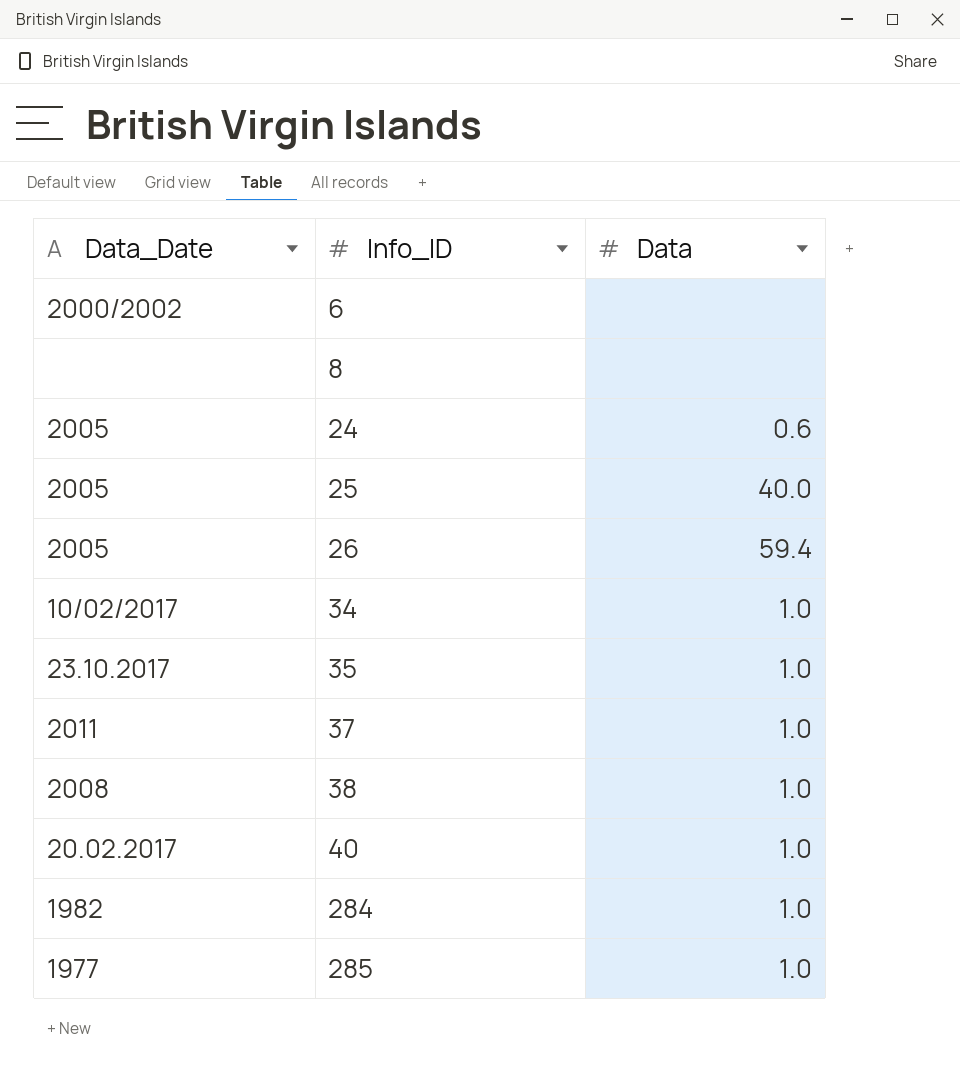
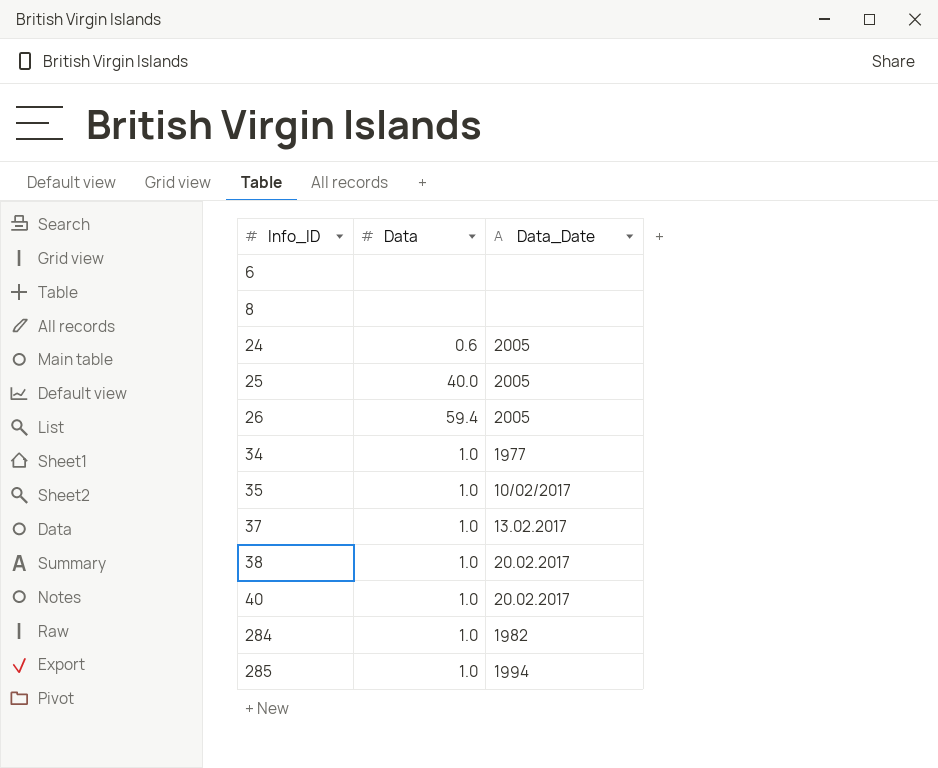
column Data_Date | position: 1 -> 3
6 | Data_Date: 2000/2002 -> none
34 | Data_Date: 10/02/2017 -> 1977
35 | Data_Date: 23.10.2017 -> 10/02/2017
37 | Data_Date: 2011 -> 13.02.2017
38 | Data_Date: 2008 -> 20.02.2017
285 | Data_Date: 1977 -> 1994

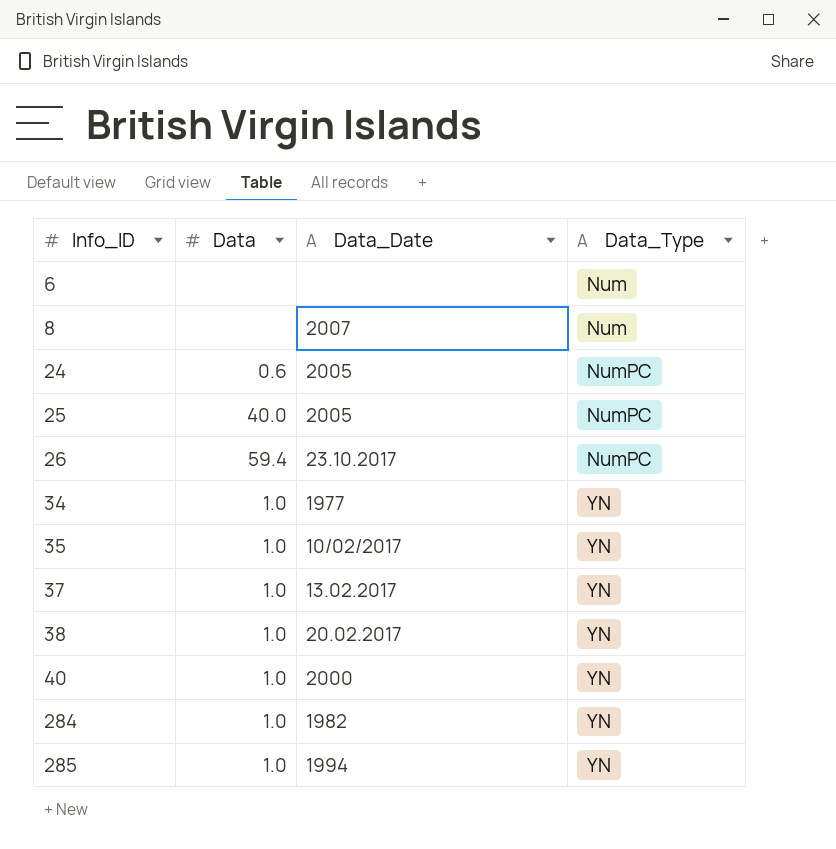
column Data_Type | position: none -> 4
8 | Data_Date: none -> 2007
26 | Data_Date: 2005 -> 23.10.2017
40 | Data_Date: 20.02.2017 -> 2000

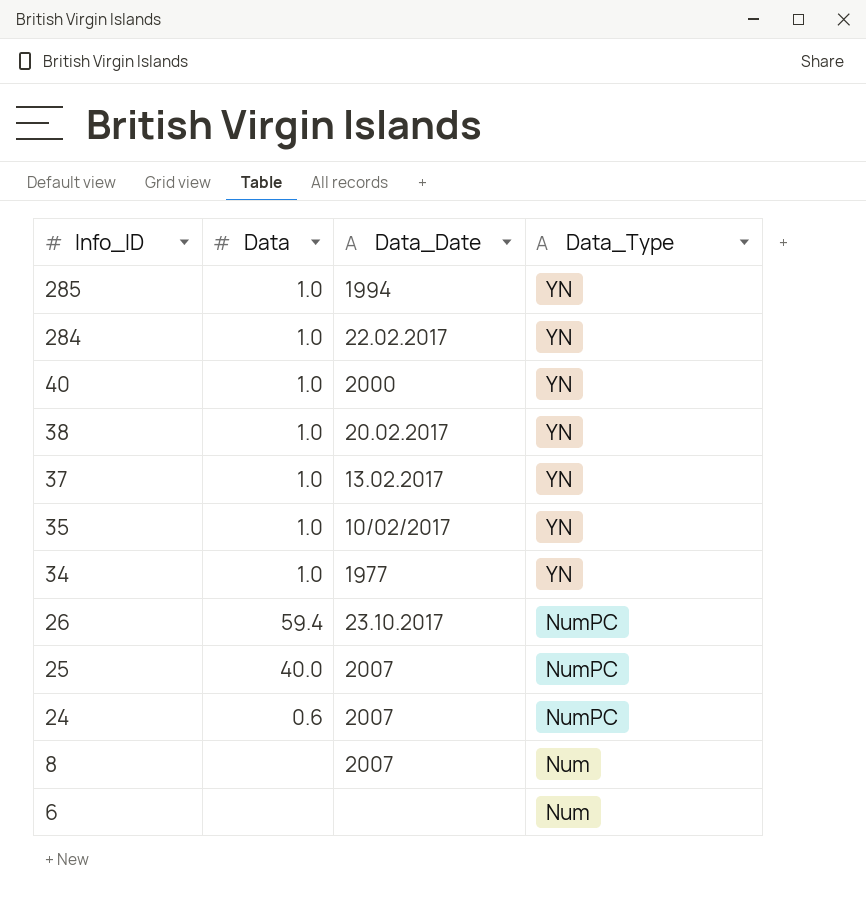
row order: Info_ID ascending -> Info_ID descending
284 | Data_Date: 1982 -> 22.02.2017
25 | Data_Date: 2005 -> 2007
24 | Data_Date: 2005 -> 2007

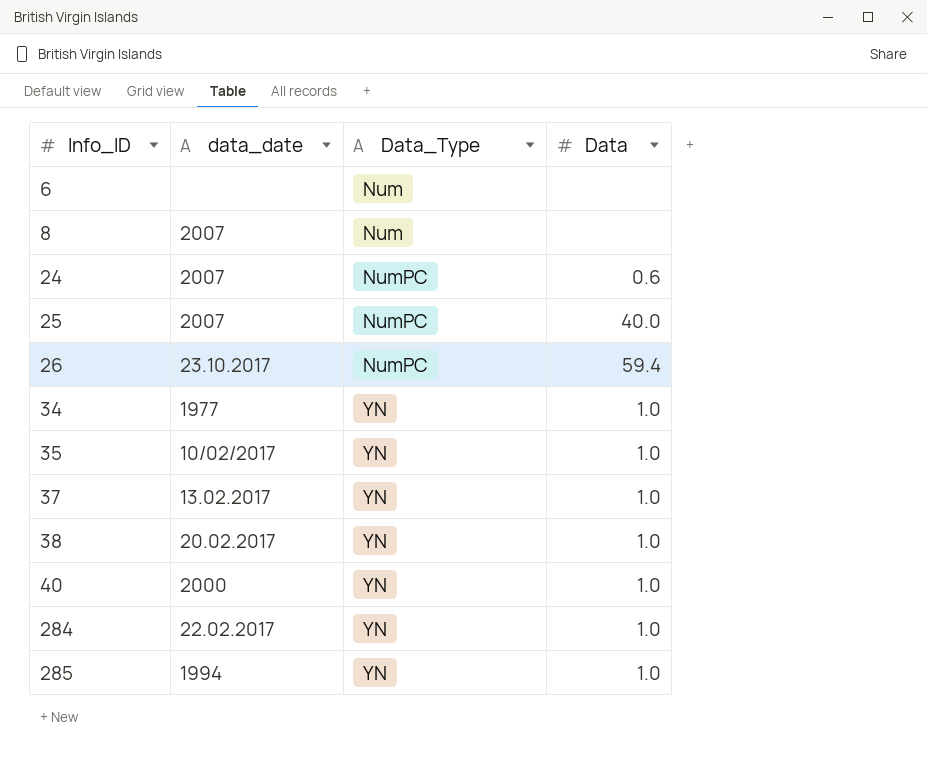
row order: Info_ID descending -> Info_ID ascending
column name: Data_Date -> data_date
column Data | position: 2 -> 4

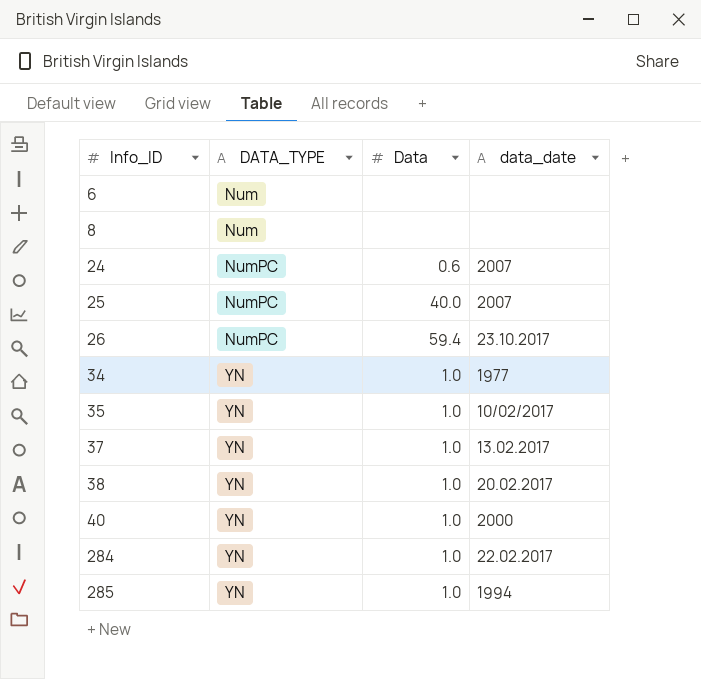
column name: Data_Type -> DATA_TYPE
column data_date | position: 2 -> 4
8 | data_date: 2007 -> none

